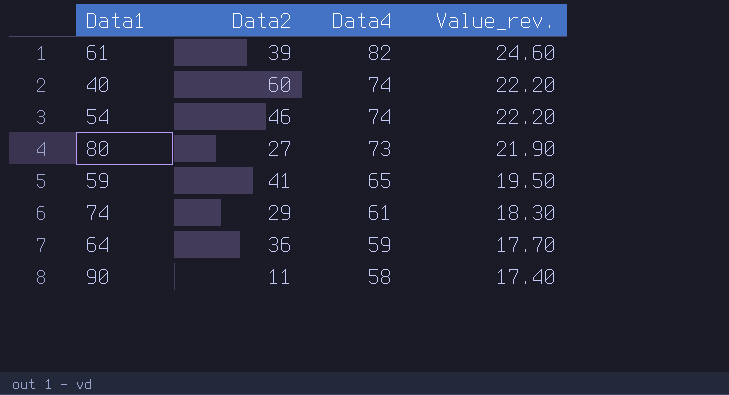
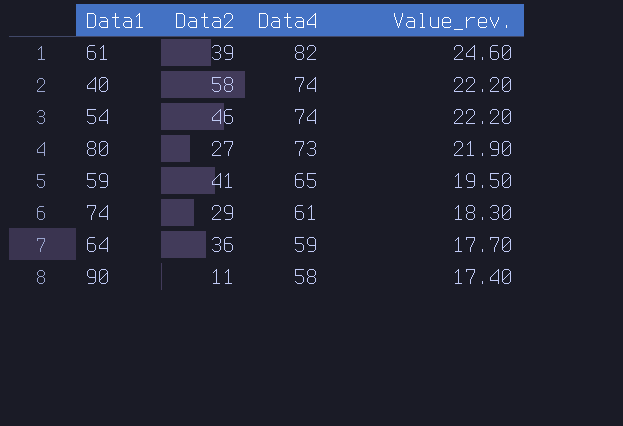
40 | Data2: 60 -> 58

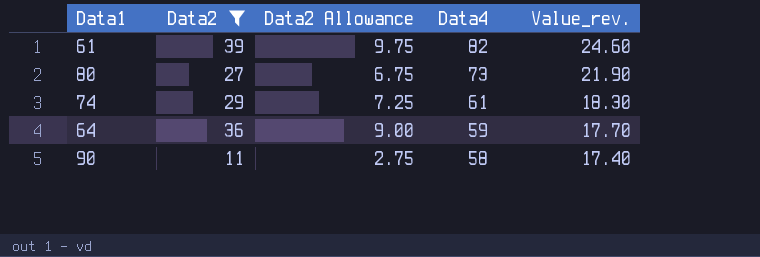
filter: none -> Data2 <= 39
column Data2 Allowance | formula: none -> [Data2] * 0.25

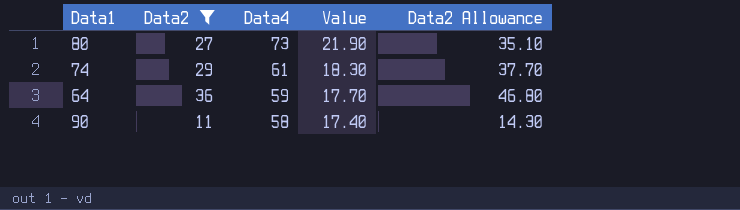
column name: Value_rev. -> Value
column Data2 Allowance | formula: [Data2] * 0.25 -> [Data2] * 1.3
column Data2 Allowance | position: 3 -> 5
row 61: 39 | 9.75 | 82 | 24.60 -> none

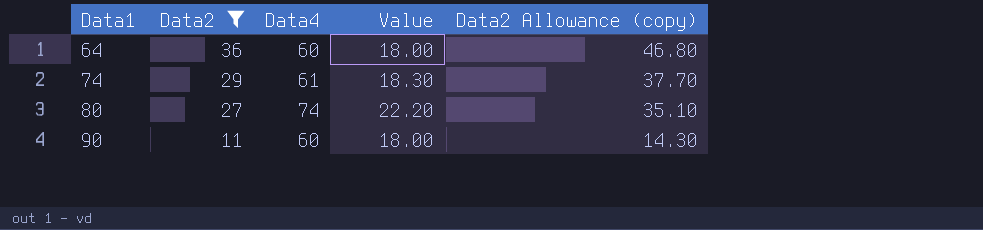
row order: Data4 descending -> Data1 ascending
column name: Data2 Allowance -> Data2 Allowance (copy)
64 | Data4: 59 -> 60
64 | Value: 17.70 -> 18.00
80 | Data4: 73 -> 74
80 | Value: 21.90 -> 22.20
90 | Data4: 58 -> 60
90 | Value: 17.40 -> 18.00

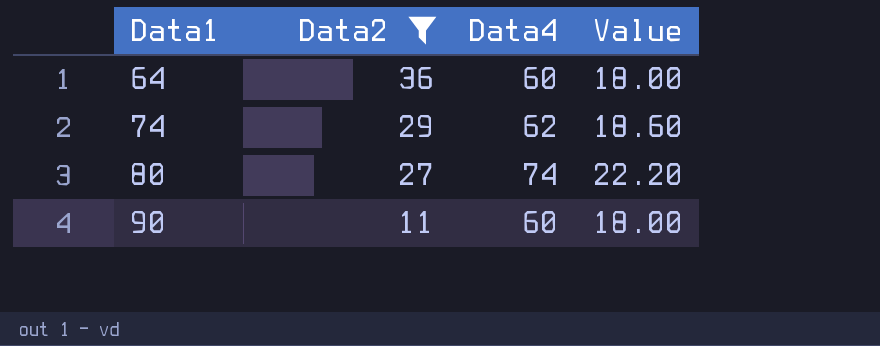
column Data2 Allowance (copy) | formula: [Data2] * 1.3 -> none
74 | Data4: 61 -> 62
74 | Value: 18.30 -> 18.60

